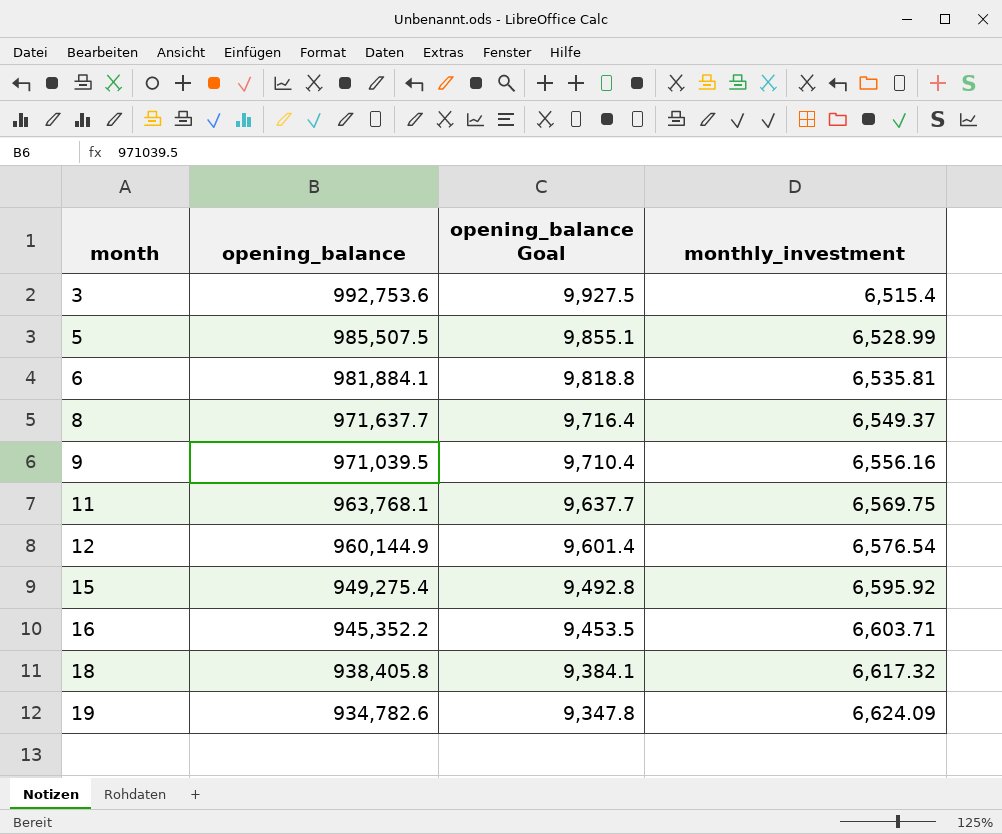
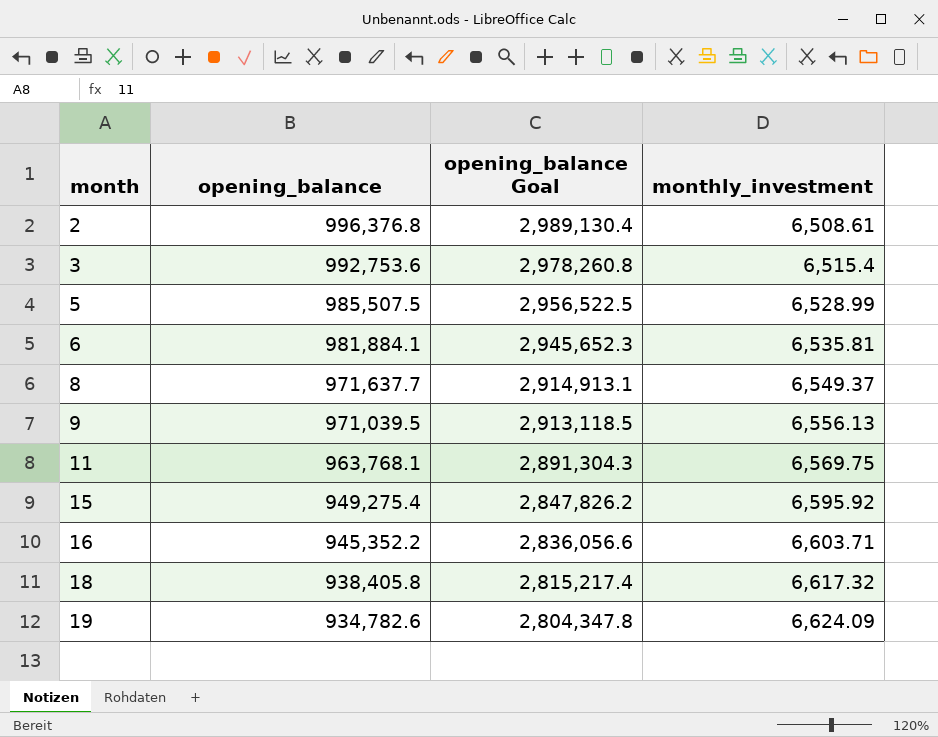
column opening_balance Goal | formula: [opening_balance] * 0.01 -> [opening_balance] * 3
row 12: 960,144.9 | 9,601.4 | 6,576.54 -> none
row 2: none -> 996,376.8 | 2,989,130.4 | 6,508.61
9 | monthly_investment: 6,556.16 -> 6,556.13

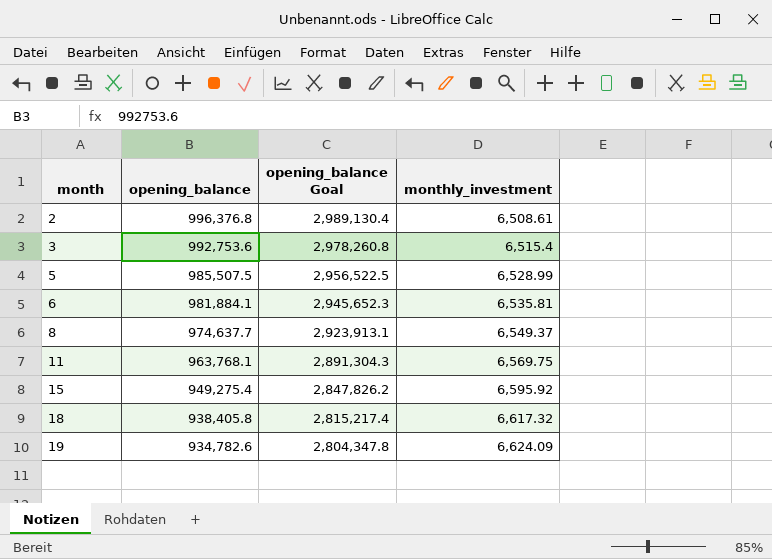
row 9: 971,039.5 | 2,913,118.5 | 6,556.13 -> none
row 16: 945,352.2 | 2,836,056.6 | 6,603.71 -> none
8 | opening_balance: 971,637.7 -> 974,637.7
8 | opening_balance Goal: 2,914,913.1 -> 2,923,913.1

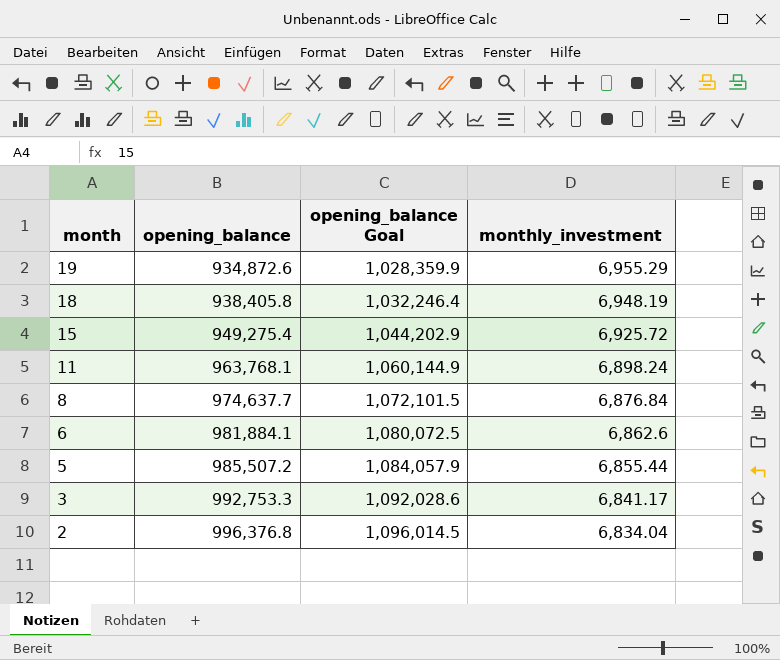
row order: month ascending -> month descending
column opening_balance Goal | formula: [opening_balance] * 3 -> [opening_balance] * 1.1
19 | opening_balance: 934,782.6 -> 934,872.6
19 | monthly_investment: 6,624.09 -> 6,955.29
18 | monthly_investment: 6,617.32 -> 6,948.19
15 | monthly_investment: 6,595.92 -> 6,925.72
11 | monthly_investment: 6,569.75 -> 6,898.24
8 | monthly_investment: 6,549.37 -> 6,876.84
6 | monthly_investment: 6,535.81 -> 6,862.6
5 | opening_balance: 985,507.5 -> 985,507.2
5 | monthly_investment: 6,528.99 -> 6,855.44
3 | opening_balance: 992,753.6 -> 992,753.3
3 | monthly_investment: 6,515.4 -> 6,841.17
2 | monthly_investment: 6,508.61 -> 6,834.04

